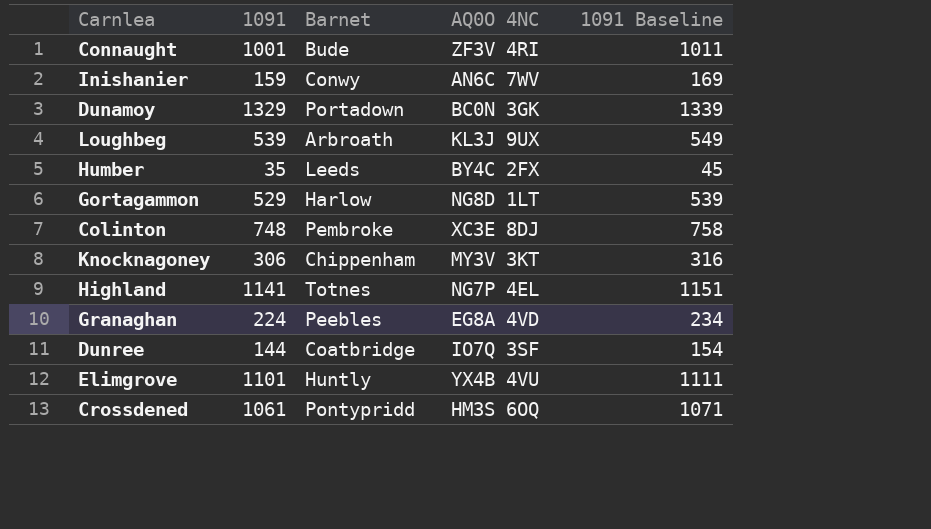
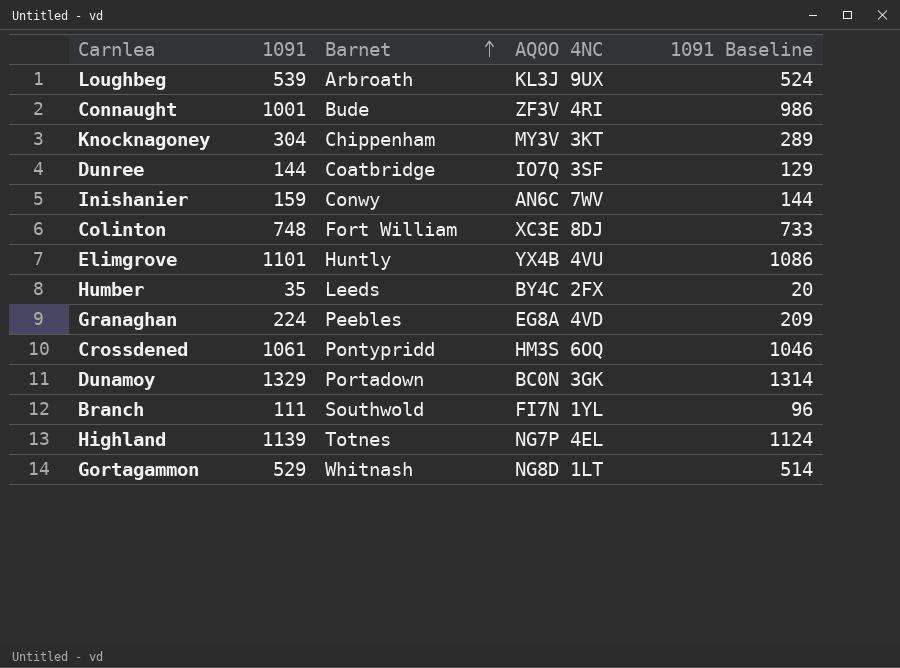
row order: none -> Barnet ascending
column 1091 Baseline | formula: [1091] + 10 -> [1091] - 15
Knocknagoney | 1091: 306 -> 304
Colinton | Barnet: Pembroke -> Fort William
row Branch: none -> 111 | Southwold | FI7N 1YL | 96
Highland | 1091: 1141 -> 1139
Gortagammon | Barnet: Harlow -> Whitnash

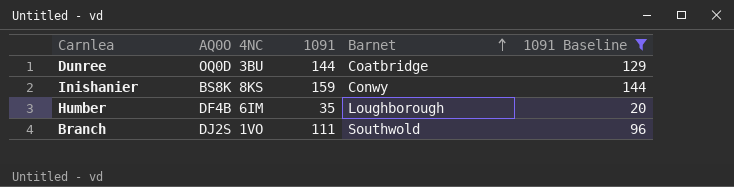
filter: none -> 1091 Baseline <= 144
column AQ0O 4NC | position: 4 -> 2
Dunree | AQ0O 4NC: IO7Q 3SF -> OQ0D 3BU
Inishanier | AQ0O 4NC: AN6C 7WV -> BS8K 8KS
Humber | AQ0O 4NC: BY4C 2FX -> DF4B 6IM
Humber | Barnet: Leeds -> Loughborough
Branch | AQ0O 4NC: FI7N 1YL -> DJ2S 1VO

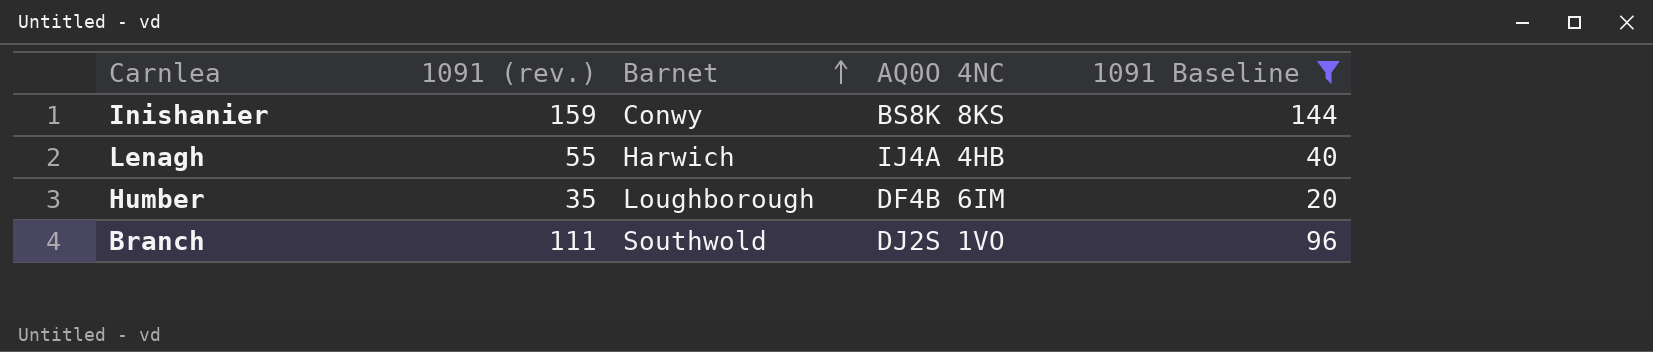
column name: 1091 -> 1091 (rev.)
column AQ0O 4NC | position: 2 -> 4
row Dunree: OQ0D 3BU | 144 | Coatbridge | 129 -> none
row Lenagh: none -> 55 | Harwich | IJ4A 4HB | 40

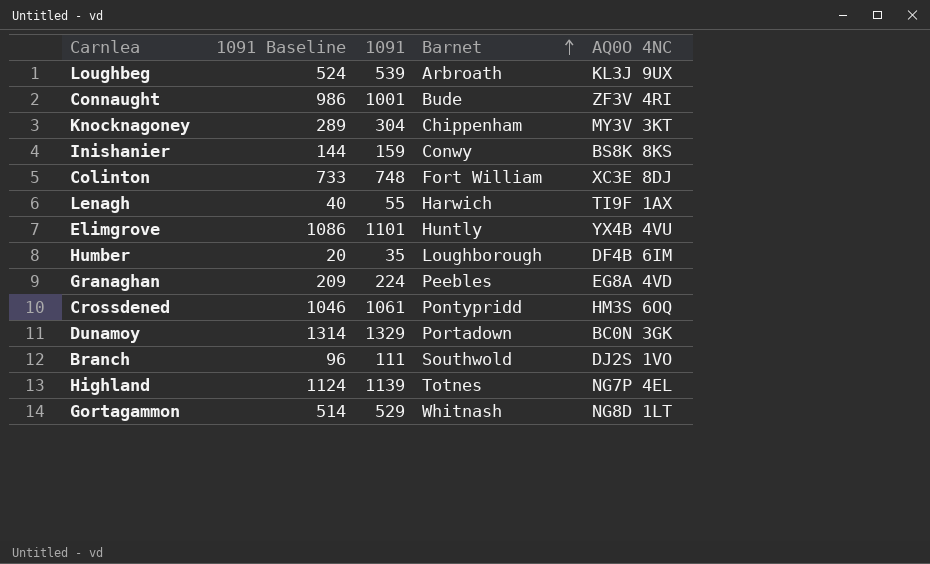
filter: 1091 Baseline <= 144 -> none
column 1091 Baseline | position: 5 -> 2
column name: 1091 (rev.) -> 1091
Lenagh | AQ0O 4NC: IJ4A 4HB -> TI9F 1AX

